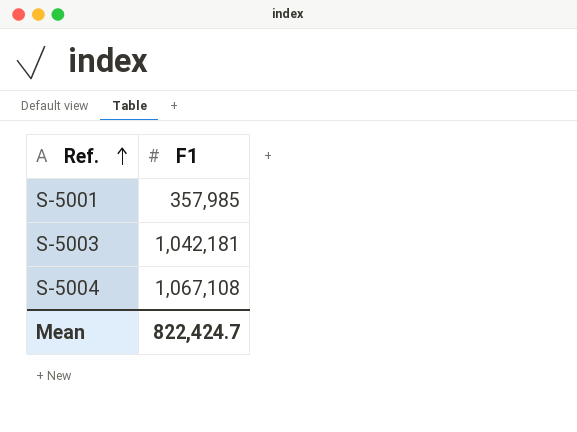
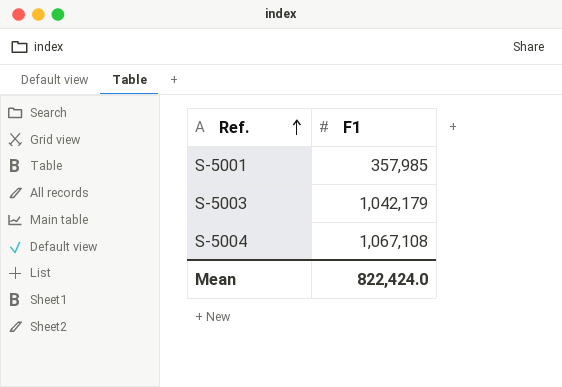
S-5003 | F1: 1,042,181 -> 1,042,179
Mean | F1: 822,424.7 -> 822,424.0

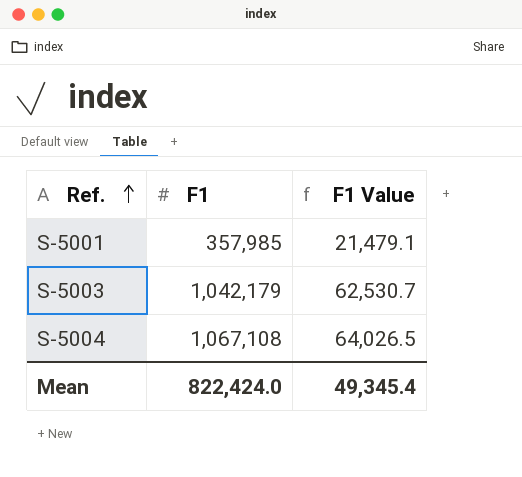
column F1 Value | formula: none -> [F1] * 0.06

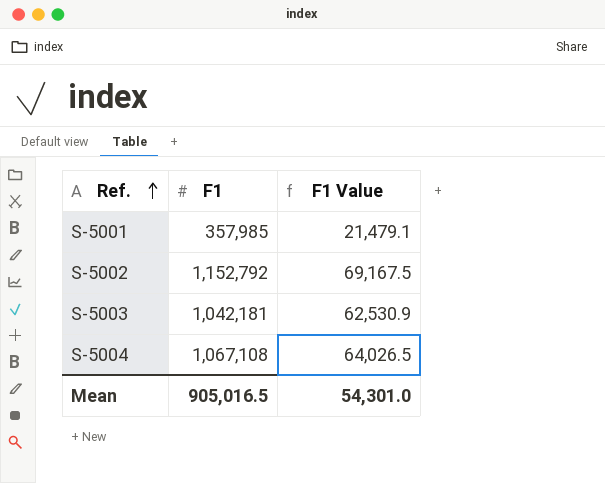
row S-5002: none -> 1,152,792 | 69,167.5
S-5003 | F1: 1,042,179 -> 1,042,181
S-5003 | F1 Value: 62,530.7 -> 62,530.9
Mean | F1: 822,424.0 -> 905,016.5
Mean | F1 Value: 49,345.4 -> 54,301.0

